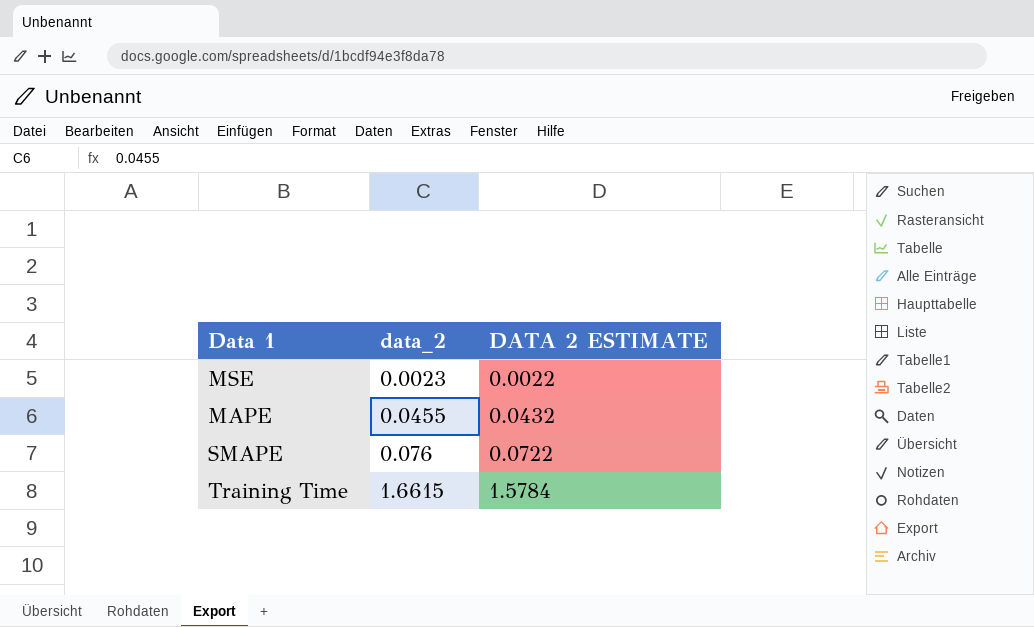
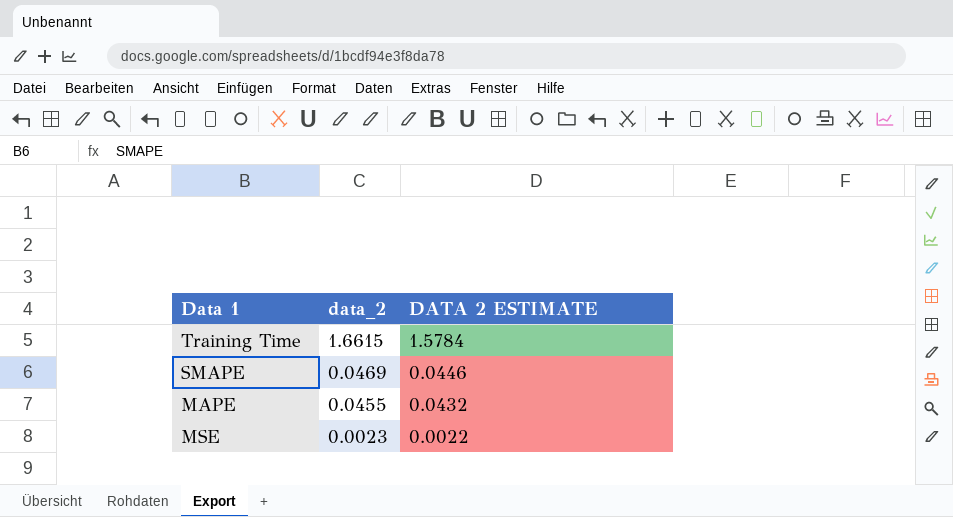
row order: data_2 ascending -> data_2 descending
SMAPE | data_2: 0.076 -> 0.0469
SMAPE | DATA 2 ESTIMATE: 0.0722 -> 0.0446

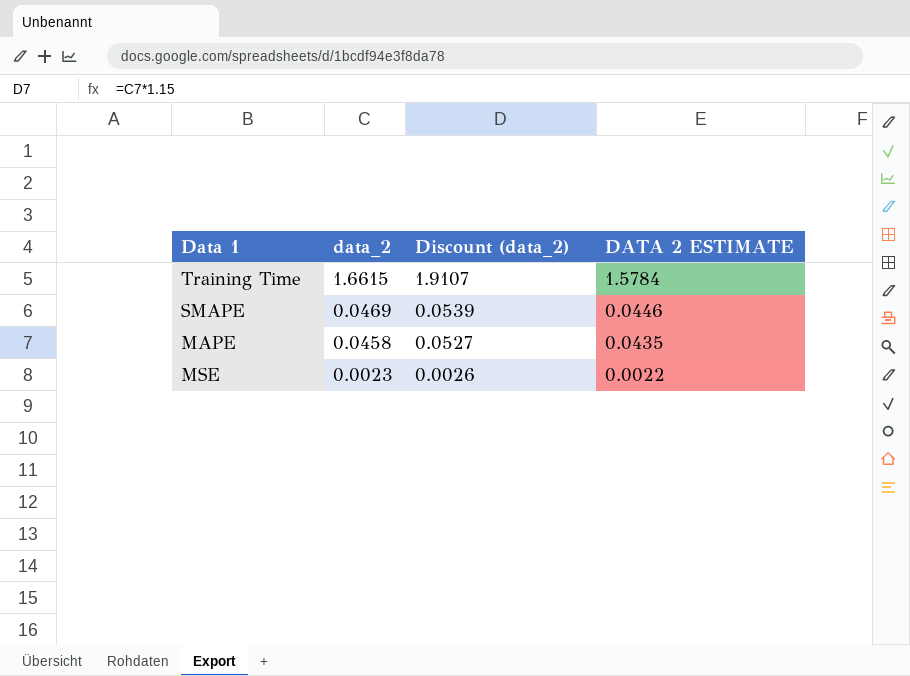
column Discount (data_2) | formula: none -> [data_2] * 1.15
MAPE | data_2: 0.0455 -> 0.0458
MAPE | DATA 2 ESTIMATE: 0.0432 -> 0.0435

